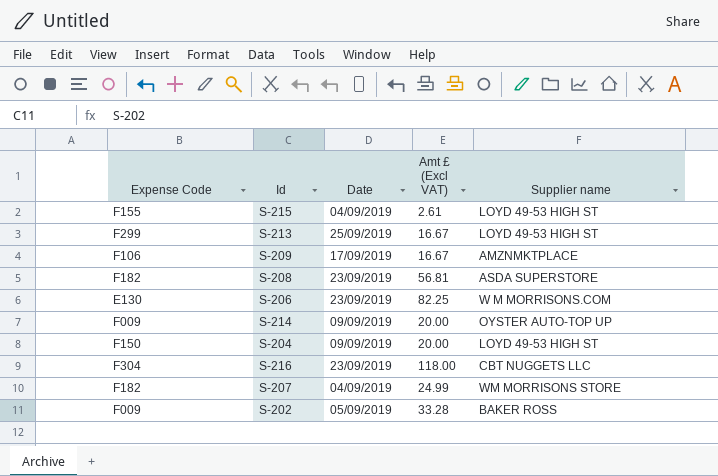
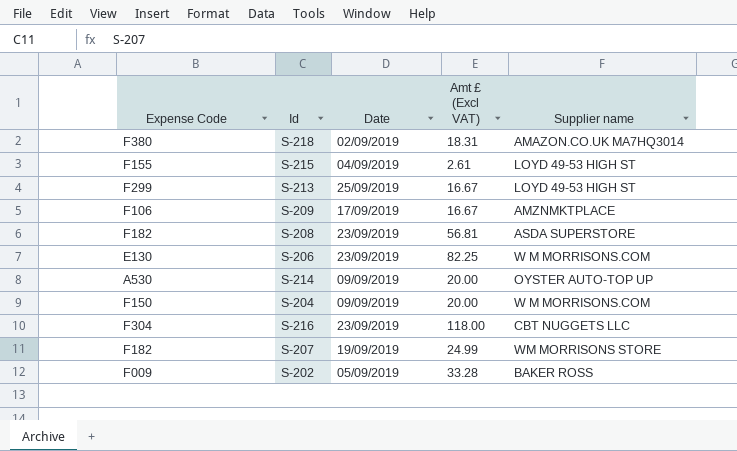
row S-218: none -> F380 | 02/09/2019 | 18.31 | AMAZON.CO.UK MA7HQ3014
S-214 | Expense Code: F009 -> A530
S-204 | Supplier name: LOYD 49-53 HIGH ST -> W M MORRISONS.COM
S-207 | Date: 04/09/2019 -> 19/09/2019

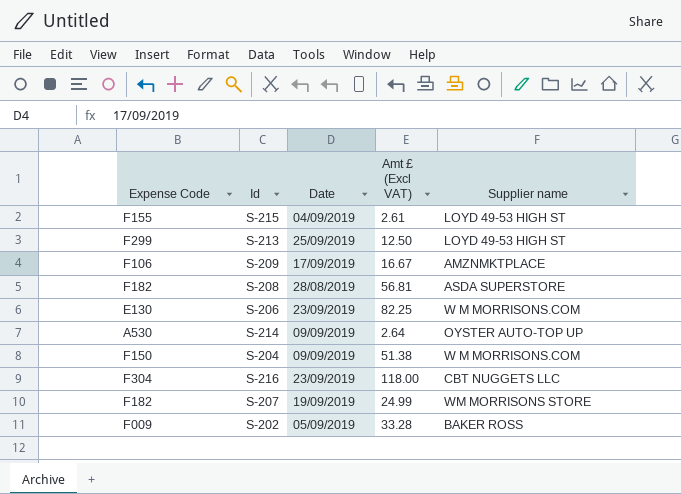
row S-218: F380 | 02/09/2019 | 18.31 | AMAZON.CO.UK MA7HQ3014 -> none
S-213 | Amt £ (Excl VAT): 16.67 -> 12.50
S-208 | Date: 23/09/2019 -> 28/08/2019
S-214 | Amt £ (Excl VAT): 20.00 -> 2.64
S-204 | Amt £ (Excl VAT): 20.00 -> 51.38

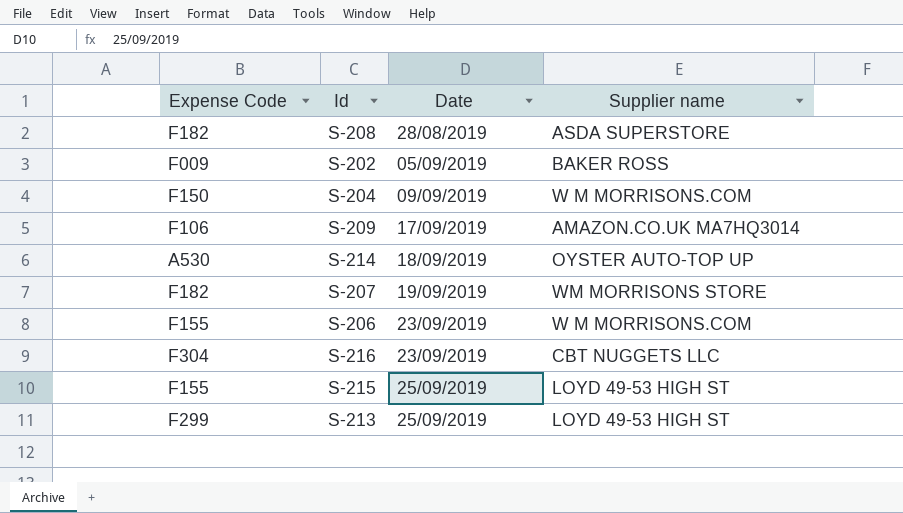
row order: none -> Date ascending
column Amt £ (Excl VAT) | position: 4 -> none
S-209 | Supplier name: AMZNMKTPLACE -> AMAZON.CO.UK MA7HQ3014
S-214 | Date: 09/09/2019 -> 18/09/2019
S-206 | Expense Code: E130 -> F155
S-215 | Date: 04/09/2019 -> 25/09/2019

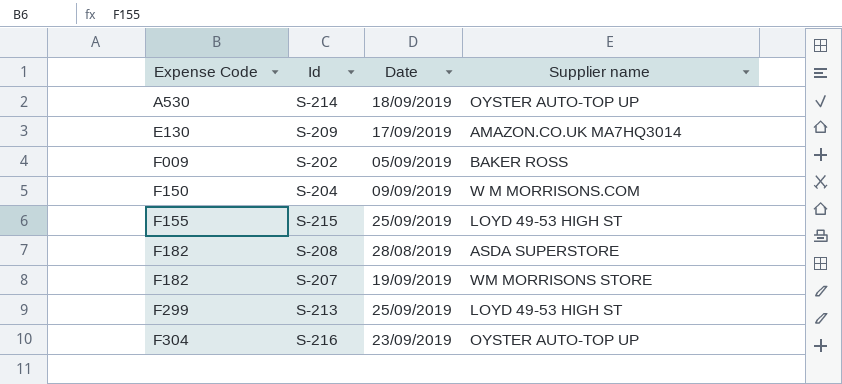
row order: Date ascending -> Expense Code ascending
row S-206: F155 | 23/09/2019 | W M MORRISONS.COM -> none
S-209 | Expense Code: F106 -> E130
S-216 | Supplier name: CBT NUGGETS LLC -> OYSTER AUTO-TOP UP

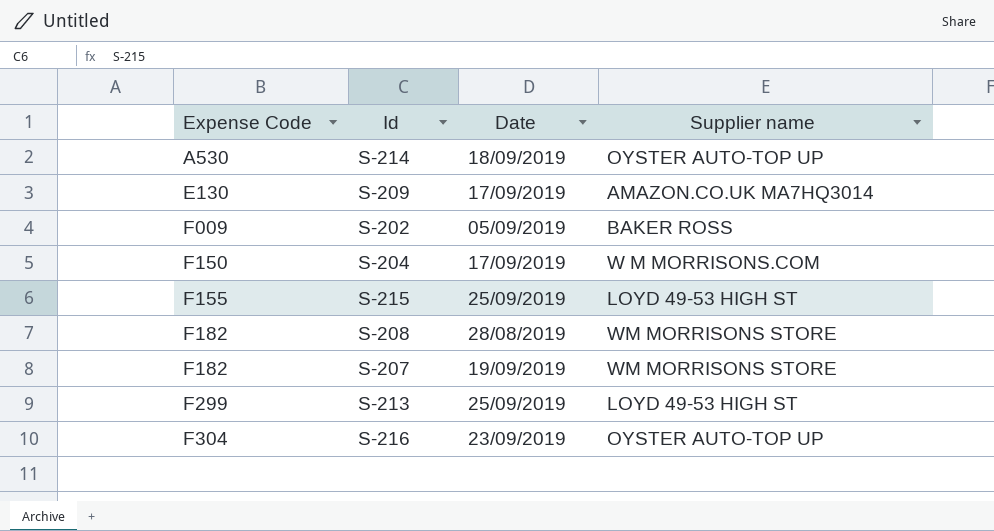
S-204 | Date: 09/09/2019 -> 17/09/2019
S-208 | Supplier name: ASDA SUPERSTORE -> WM MORRISONS STORE

